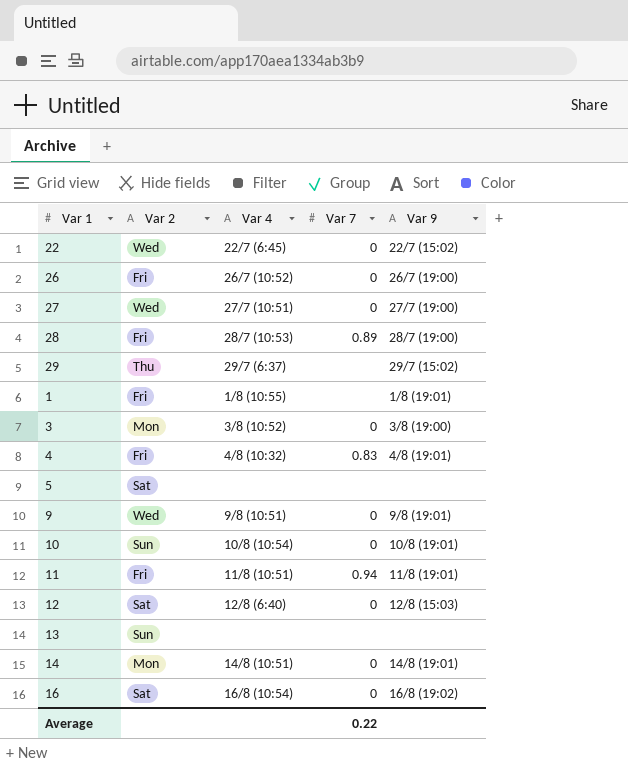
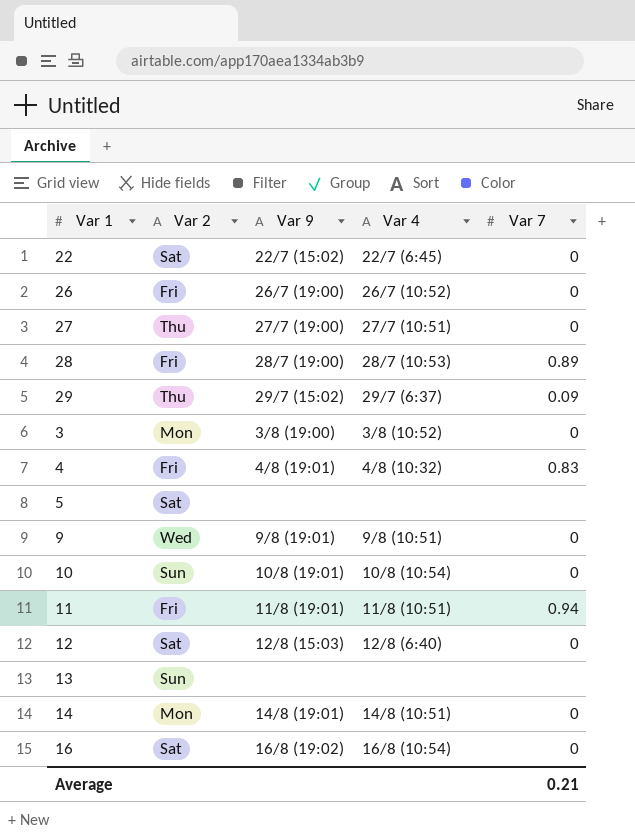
column Var 9 | position: 5 -> 3
row 1: Fri | 1/8 (10:55) | none | 1/8 (19:01) -> none
22 | Var 2: Wed -> Sat
27 | Var 2: Wed -> Thu
29 | Var 7: none -> 0.09
Average | Var 7: 0.22 -> 0.21

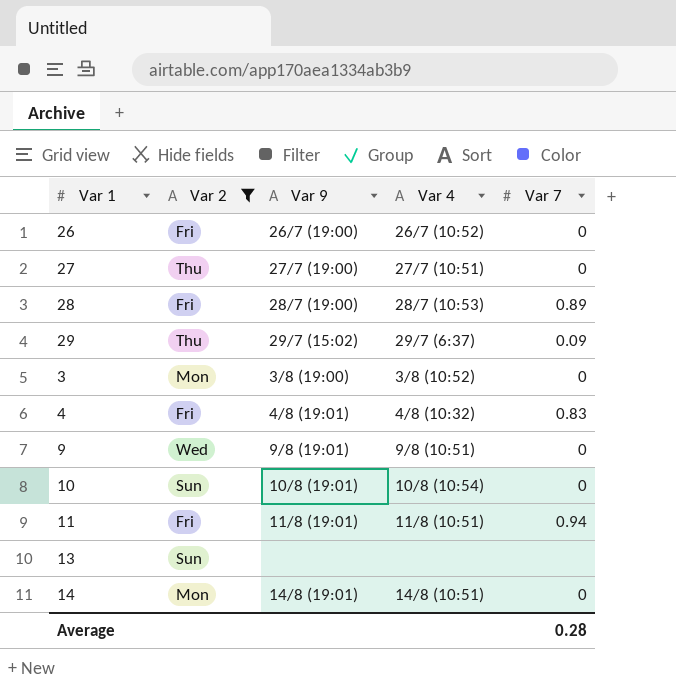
filter: none -> Var 2 != Sat
Average | Var 7: 0.21 -> 0.28

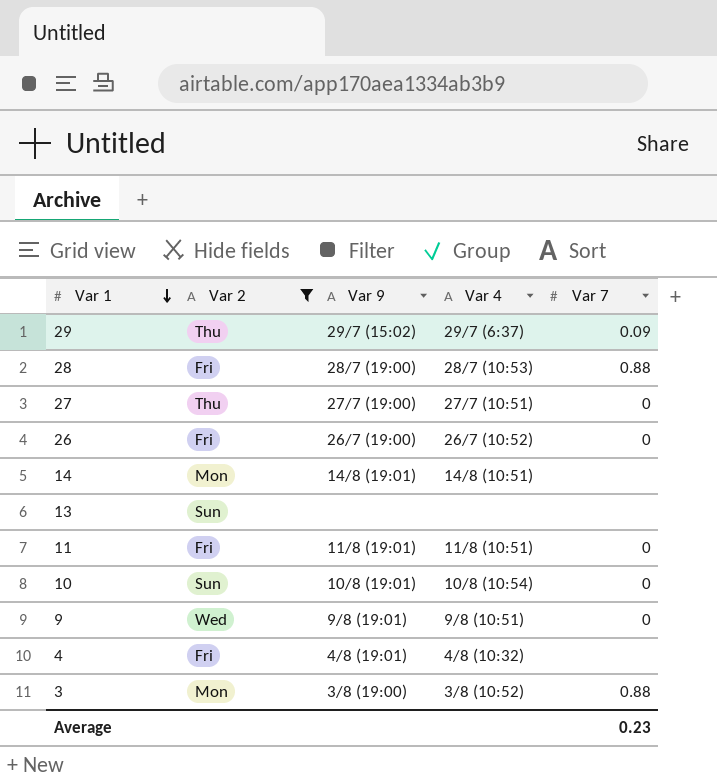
row order: none -> Var 1 descending
28 | Var 7: 0.89 -> 0.88
14 | Var 7: 0 -> none
11 | Var 7: 0.94 -> 0
4 | Var 7: 0.83 -> none
3 | Var 7: 0 -> 0.88
Average | Var 7: 0.28 -> 0.23

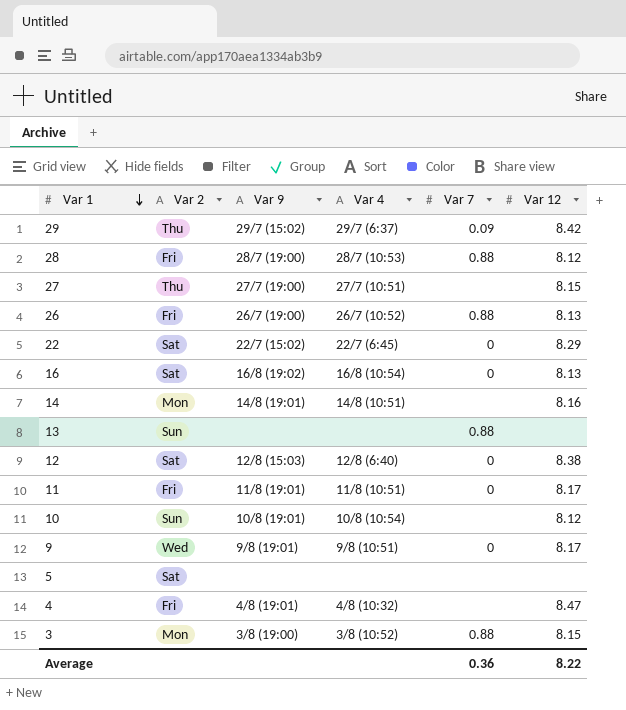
filter: Var 2 != Sat -> none
column Var 12 | position: none -> 6
27 | Var 7: 0 -> none
26 | Var 7: 0 -> 0.88
13 | Var 7: none -> 0.88
10 | Var 7: 0 -> none
Average | Var 7: 0.23 -> 0.36

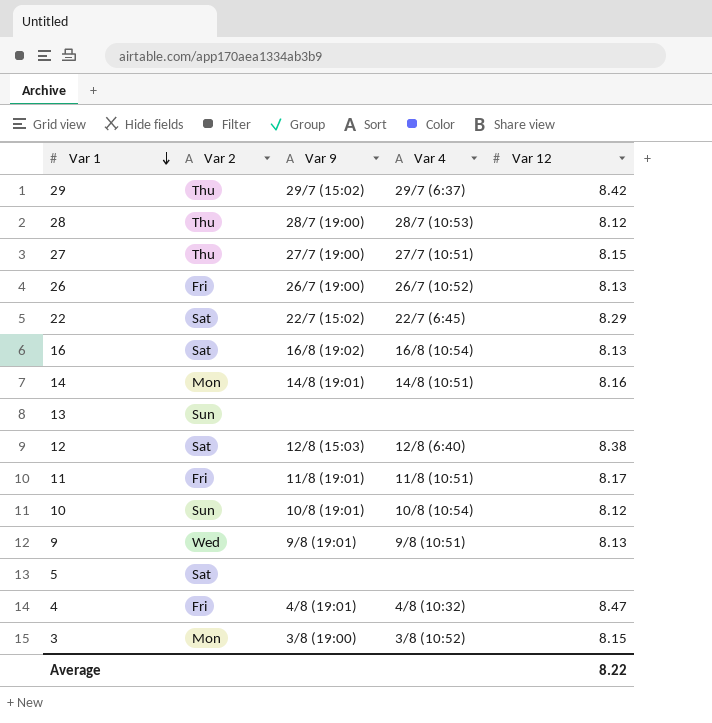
column Var 7 | position: 5 -> none
28 | Var 2: Fri -> Thu
9 | Var 12: 8.17 -> 8.13

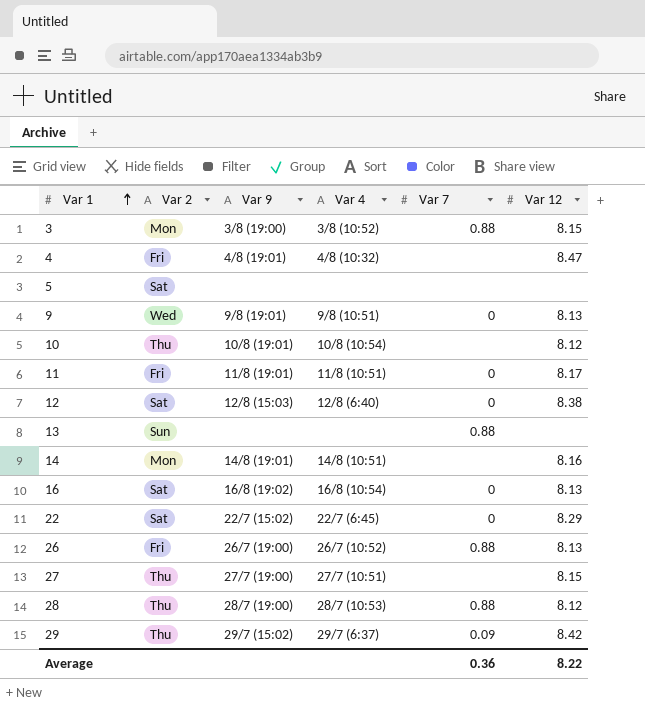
row order: Var 1 descending -> Var 1 ascending
column Var 7 | position: none -> 5
10 | Var 2: Sun -> Thu

